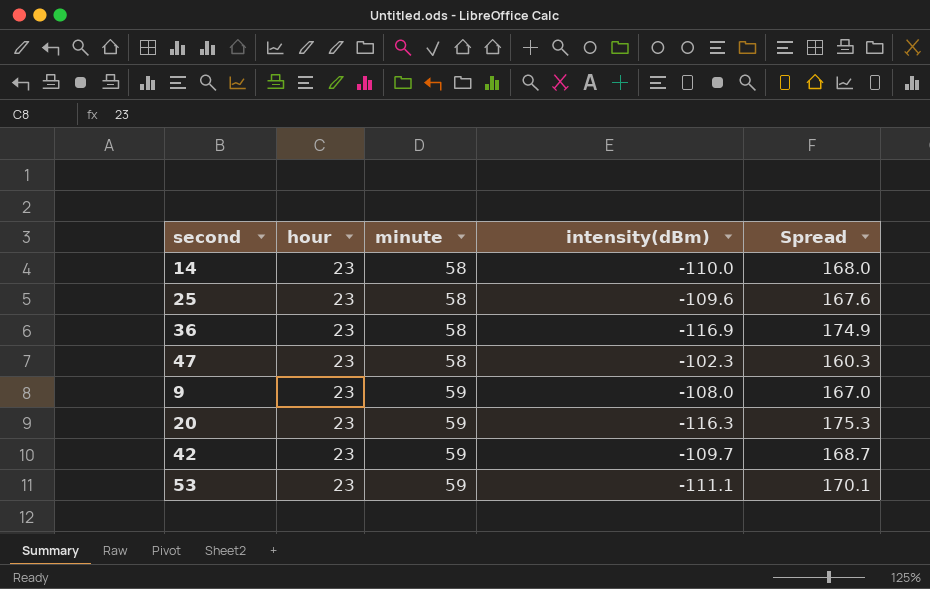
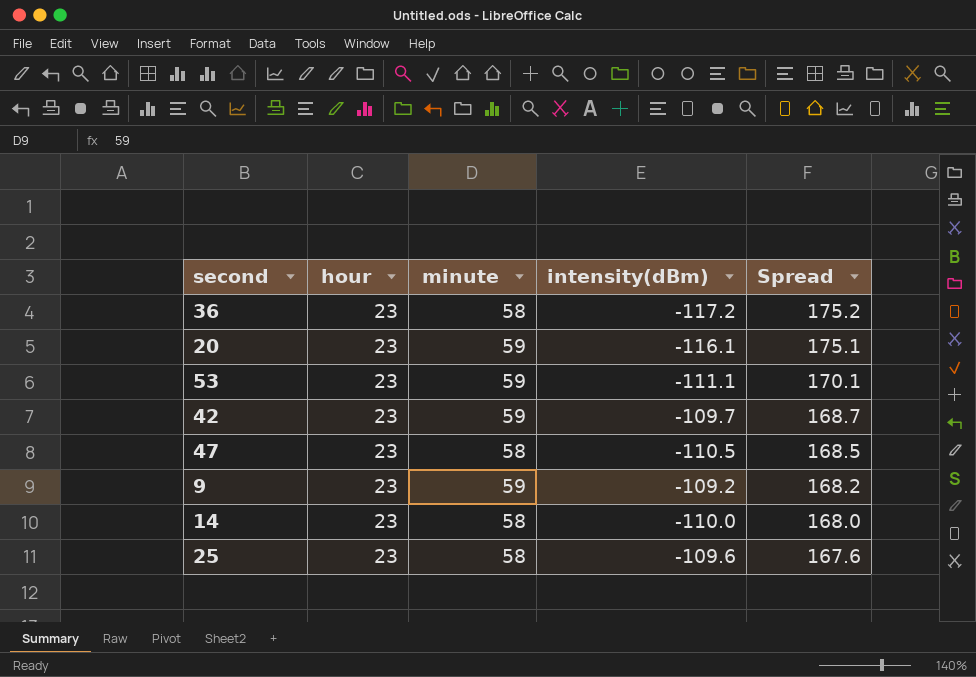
row order: minute ascending -> Spread descending
36 | intensity(dBm): -116.9 -> -117.2
36 | Spread: 174.9 -> 175.2
20 | intensity(dBm): -116.3 -> -116.1
20 | Spread: 175.3 -> 175.1
47 | intensity(dBm): -102.3 -> -110.5
47 | Spread: 160.3 -> 168.5
9 | intensity(dBm): -108.0 -> -109.2
9 | Spread: 167.0 -> 168.2

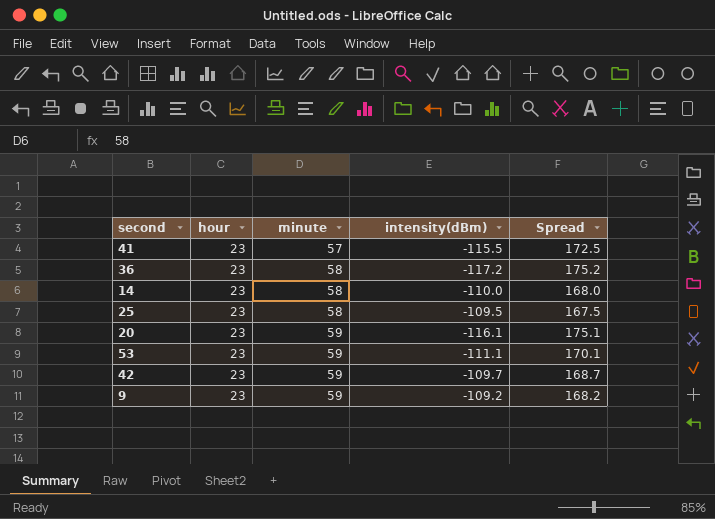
row order: Spread descending -> minute ascending
row 47: 23 | 58 | -110.5 | 168.5 -> none
row 41: none -> 23 | 57 | -115.5 | 172.5
25 | intensity(dBm): -109.6 -> -109.5
25 | Spread: 167.6 -> 167.5

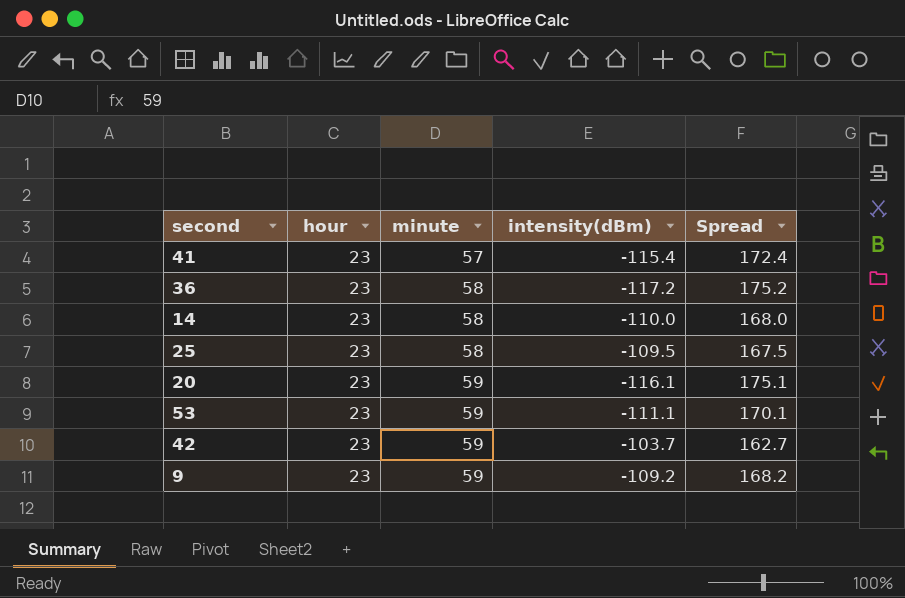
41 | intensity(dBm): -115.5 -> -115.4
41 | Spread: 172.5 -> 172.4
42 | intensity(dBm): -109.7 -> -103.7
42 | Spread: 168.7 -> 162.7

